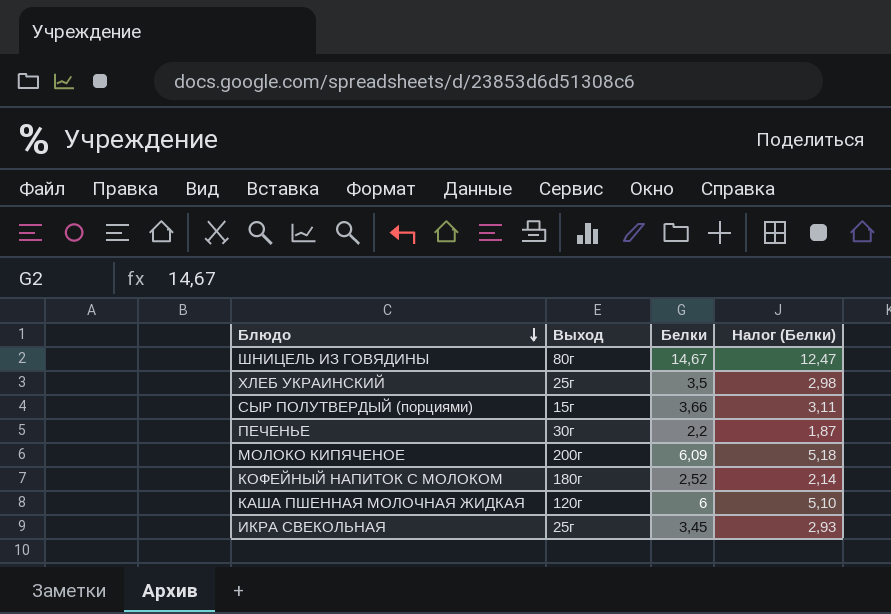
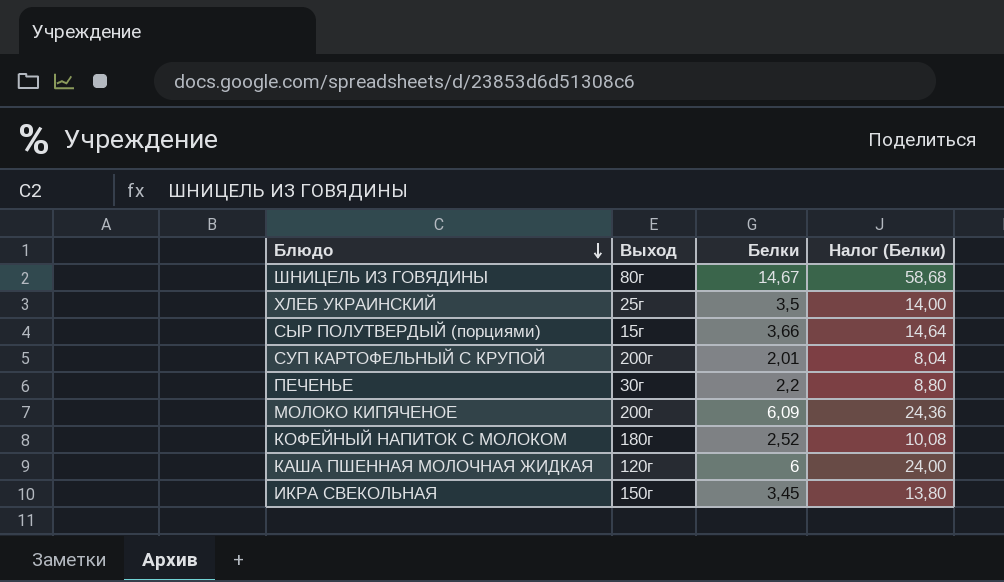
column Налог (Белки) | formula: [Белки] * 0,85 -> [Белки] * 4
row СУП КАРТОФЕЛЬНЫЙ С КРУПОЙ: none -> 200г | 2,01 | 8,04
ИКРА СВЕКОЛЬНАЯ | Выход: 25г -> 150г

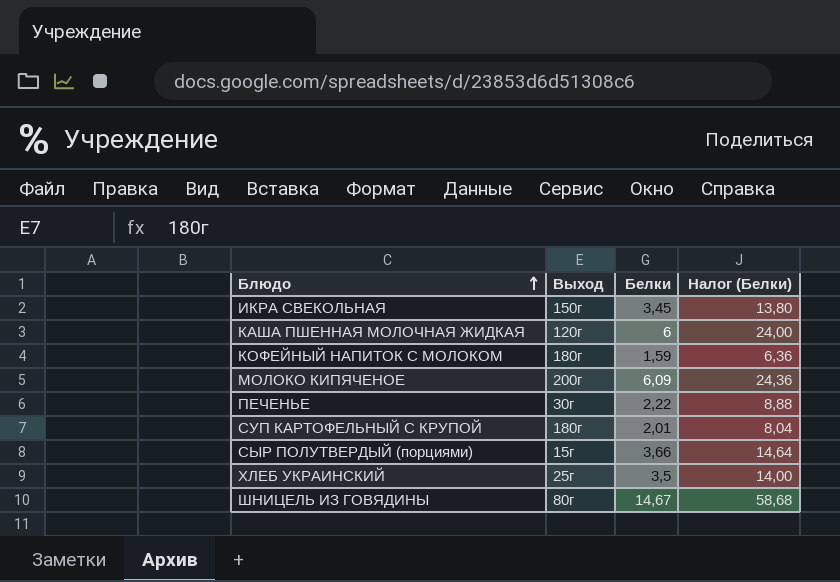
row order: Блюдо descending -> Блюдо ascending
КОФЕЙНЫЙ НАПИТОК С МОЛОКОМ | Белки: 2,52 -> 1,59
КОФЕЙНЫЙ НАПИТОК С МОЛОКОМ | Налог (Белки): 10,08 -> 6,36
ПЕЧЕНЬЕ | Белки: 2,2 -> 2,22
ПЕЧЕНЬЕ | Налог (Белки): 8,80 -> 8,88
СУП КАРТОФЕЛЬНЫЙ С КРУПОЙ | Выход: 200г -> 180г

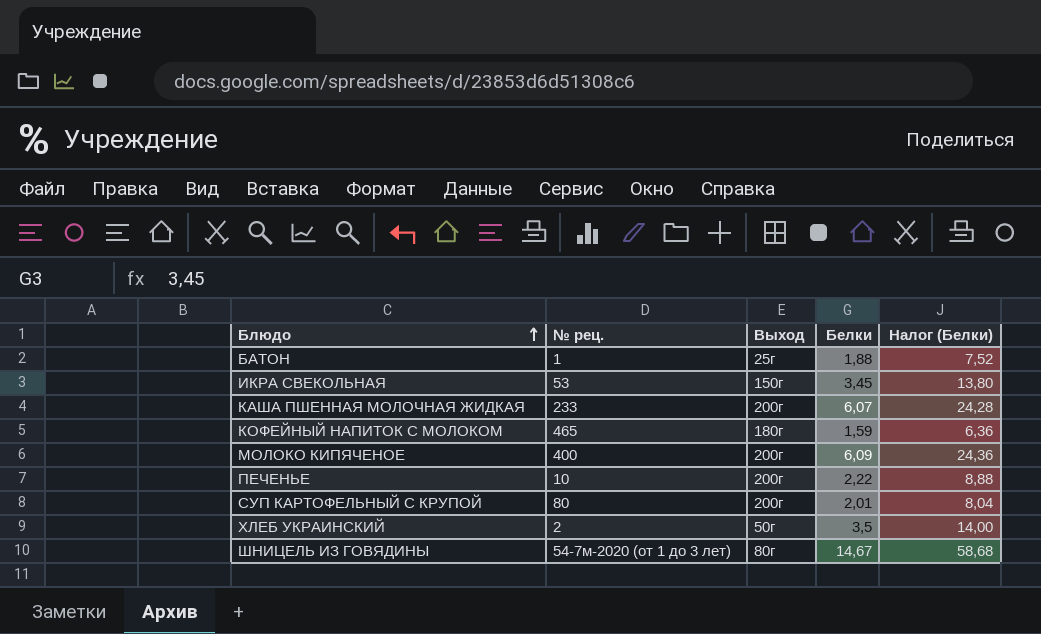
column № рец. | position: none -> 2
row СЫР ПОЛУТВЕРДЫЙ (порциями): 15г | 3,66 | 14,64 -> none
row БАТОН: none -> 1 | 25г | 1,88 | 7,52
КАША ПШЕННАЯ МОЛОЧНАЯ ЖИДКАЯ | Выход: 120г -> 200г
КАША ПШЕННАЯ МОЛОЧНАЯ ЖИДКАЯ | Белки: 6 -> 6,07
КАША ПШЕННАЯ МОЛОЧНАЯ ЖИДКАЯ | Налог (Белки): 24,00 -> 24,28
ПЕЧЕНЬЕ | Выход: 30г -> 200г
СУП КАРТОФЕЛЬНЫЙ С КРУПОЙ | Выход: 180г -> 200г
ХЛЕБ УКРАИНСКИЙ | Выход: 25г -> 50г

